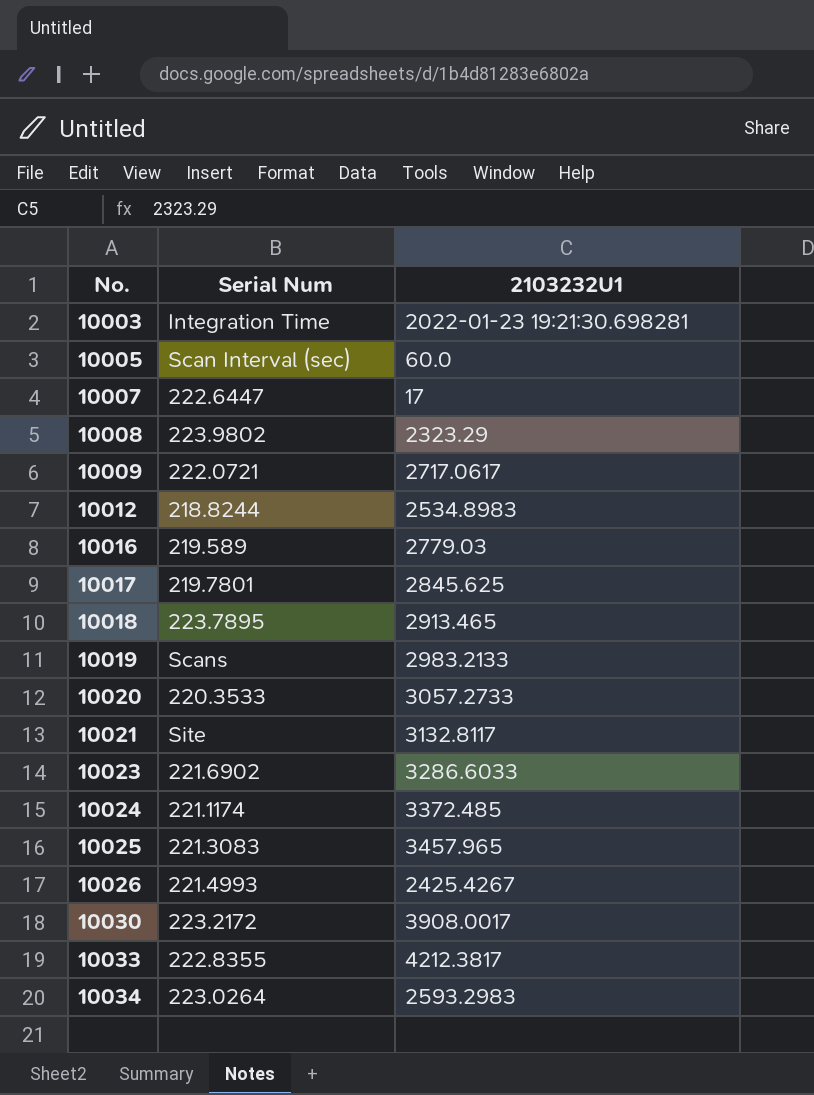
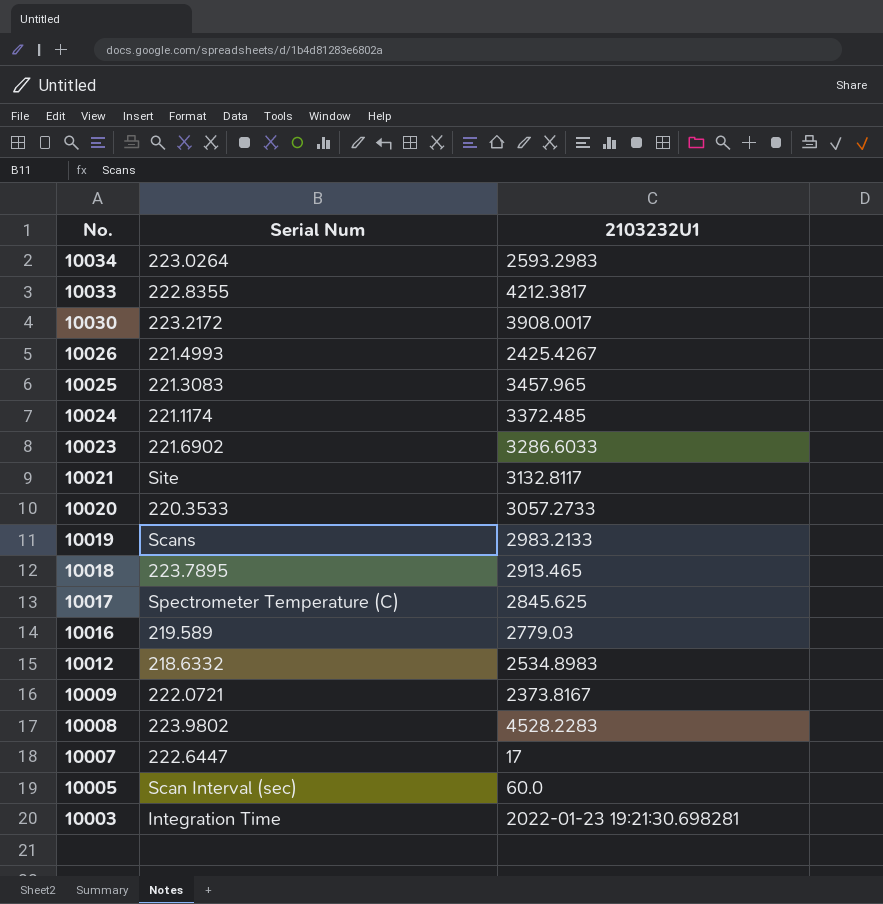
row order: No. ascending -> No. descending
10017 | Serial Num: 219.7801 -> Spectrometer Temperature (C)
10012 | Serial Num: 218.8244 -> 218.6332
10009 | 2103232U1: 2717.0617 -> 2373.8167
10008 | 2103232U1: 2323.29 -> 4528.2283

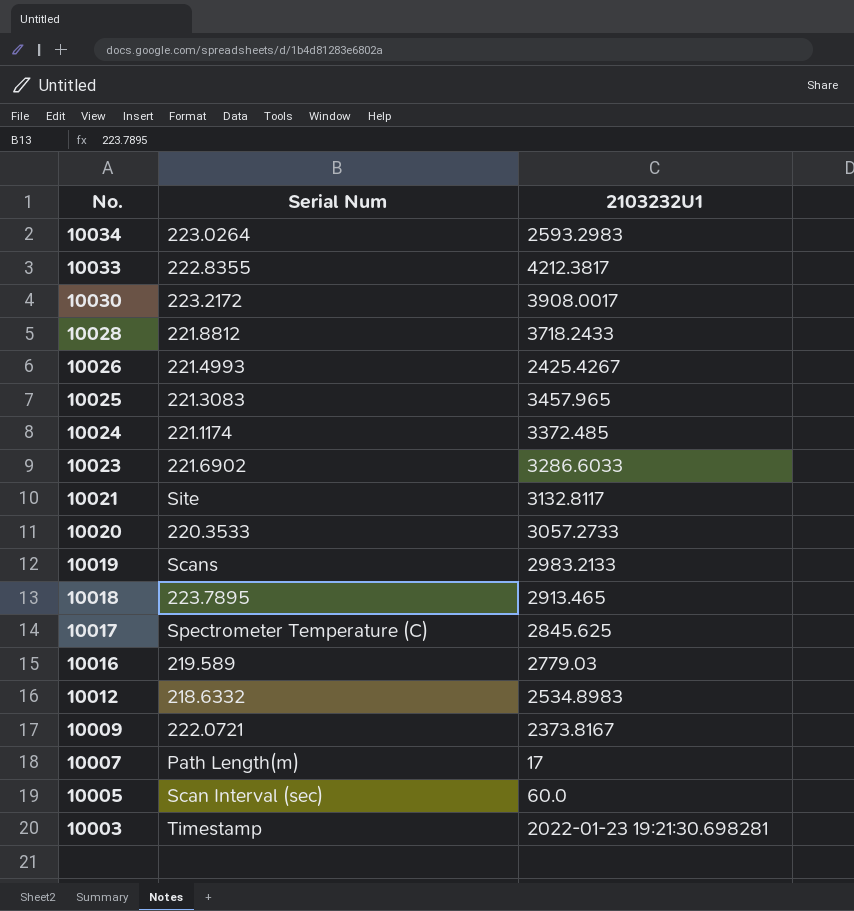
row 10008: 223.9802 | 4528.2283 -> none
row 10028: none -> 221.8812 | 3718.2433
10007 | Serial Num: 222.6447 -> Path Length(m)
10003 | Serial Num: Integration Time -> Timestamp

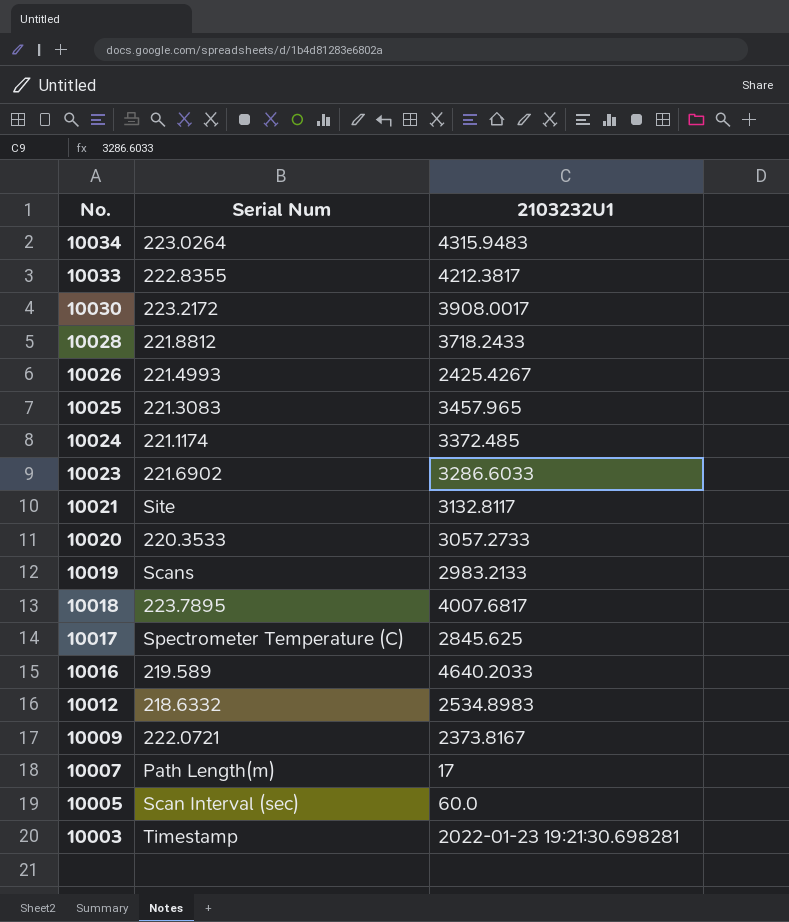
10034 | 2103232U1: 2593.2983 -> 4315.9483
10018 | 2103232U1: 2913.465 -> 4007.6817
10016 | 2103232U1: 2779.03 -> 4640.2033

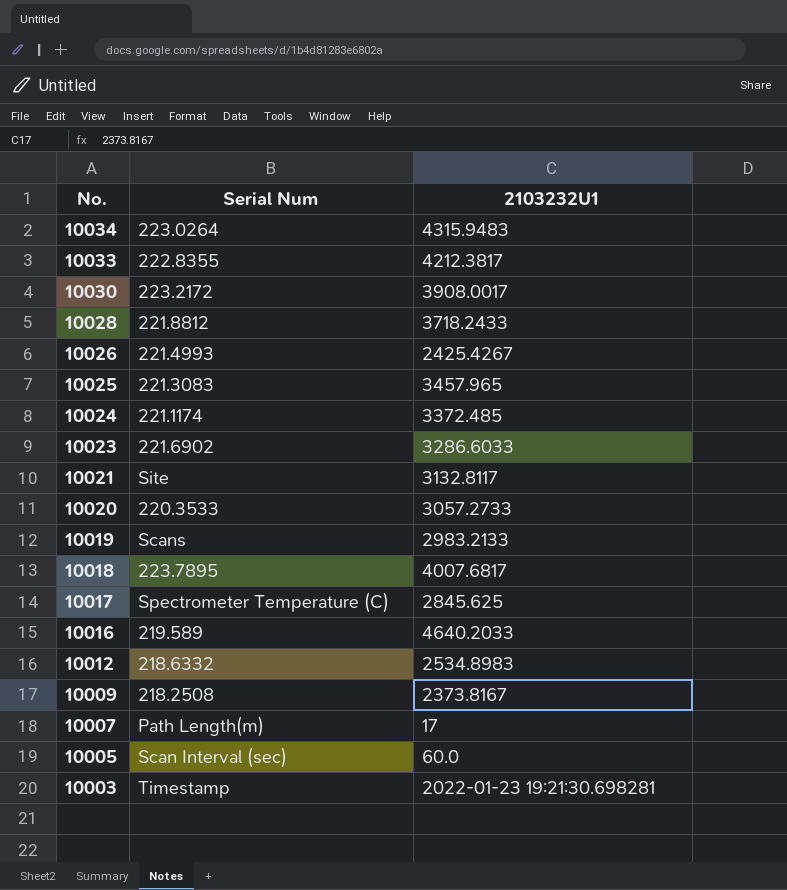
10009 | Serial Num: 222.0721 -> 218.2508

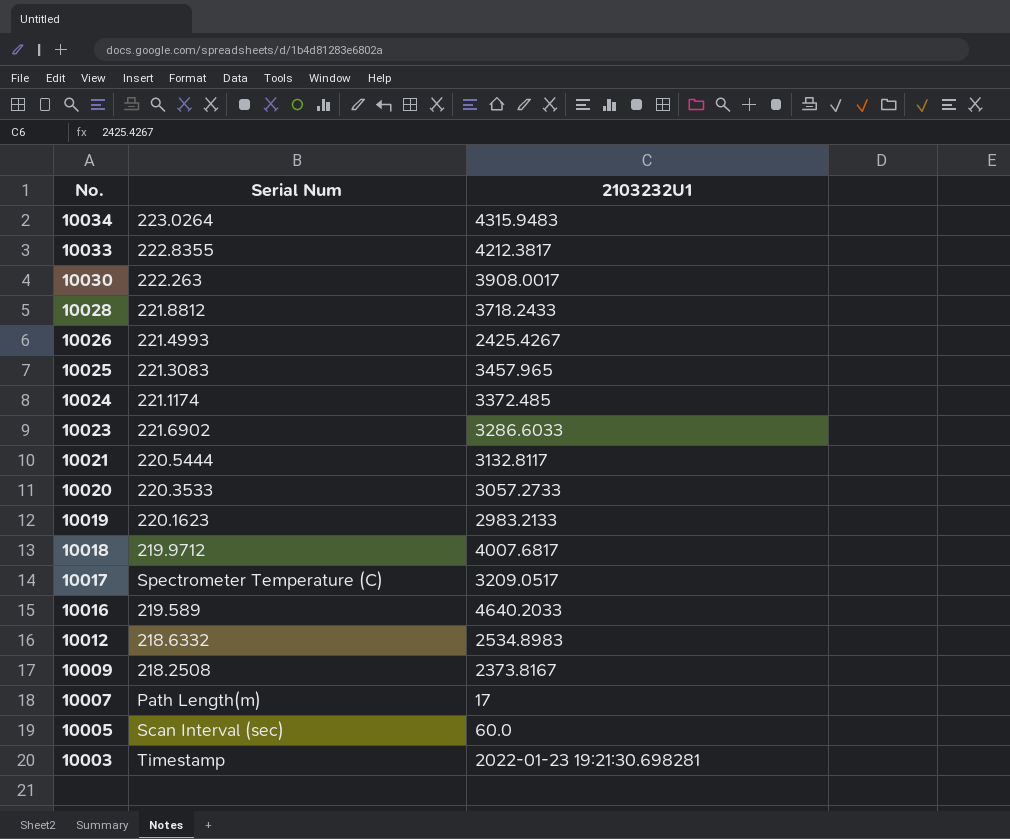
10030 | Serial Num: 223.2172 -> 222.263
10021 | Serial Num: Site -> 220.5444
10019 | Serial Num: Scans -> 220.1623
10018 | Serial Num: 223.7895 -> 219.9712
10017 | 2103232U1: 2845.625 -> 3209.0517

